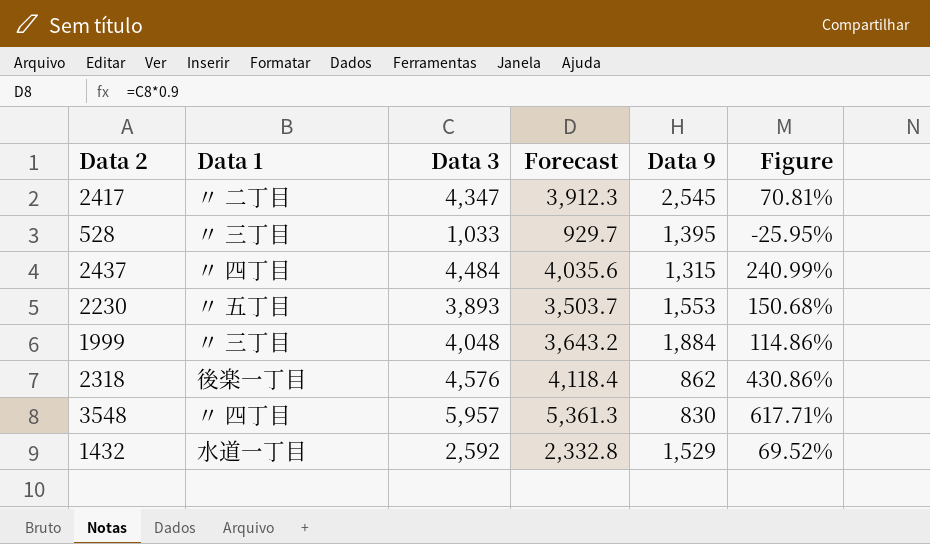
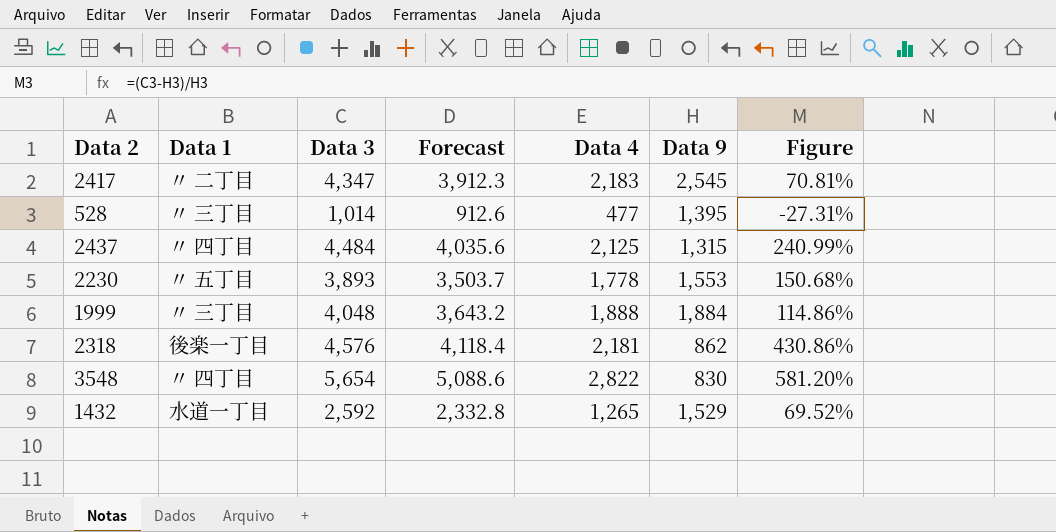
column Data 4 | position: none -> 5
528 | Data 3: 1,033 -> 1,014
528 | Forecast: 929.7 -> 912.6
528 | Figure: -25.95% -> -27.31%
3548 | Data 3: 5,957 -> 5,654
3548 | Forecast: 5,361.3 -> 5,088.6
3548 | Figure: 617.71% -> 581.20%

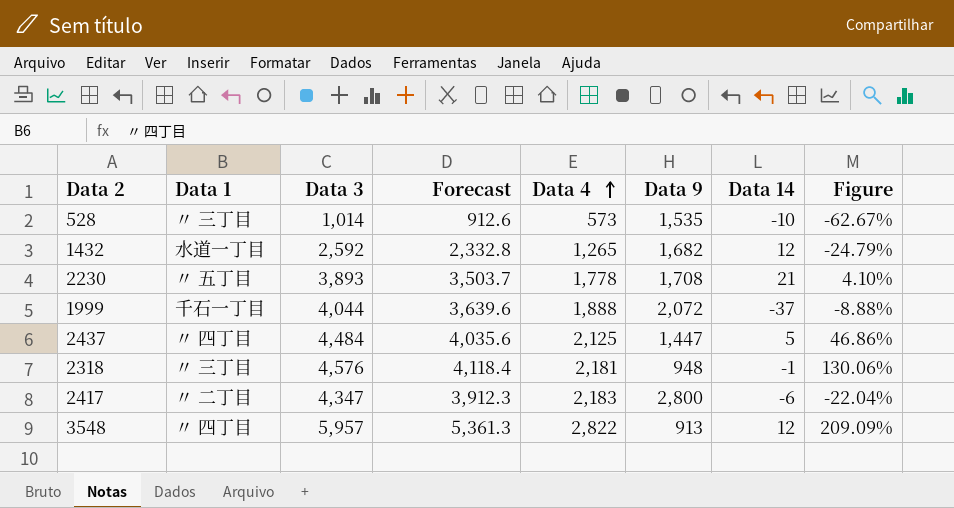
row order: none -> Data 4 ascending
column Data 14 | position: none -> 7
column Figure | formula: ([Data 3] - [Data 9]) / [Data 9] -> ([Data 4] - [Data 9]) / [Data 9]
528 | Data 4: 477 -> 573
528 | Data 9: 1,395 -> 1,535
1432 | Data 9: 1,529 -> 1,682
2230 | Data 9: 1,553 -> 1,708
1999 | Data 1: 〃 三丁目 -> 千石一丁目
1999 | Data 3: 4,048 -> 4,044
1999 | Forecast: 3,643.2 -> 3,639.6
1999 | Data 9: 1,884 -> 2,072
2437 | Data 9: 1,315 -> 1,447
2318 | Data 1: 後楽一丁目 -> 〃 三丁目
2318 | Data 9: 862 -> 948
2417 | Data 9: 2,545 -> 2,800
3548 | Data 3: 5,654 -> 5,957
3548 | Forecast: 5,088.6 -> 5,361.3
3548 | Data 9: 830 -> 913

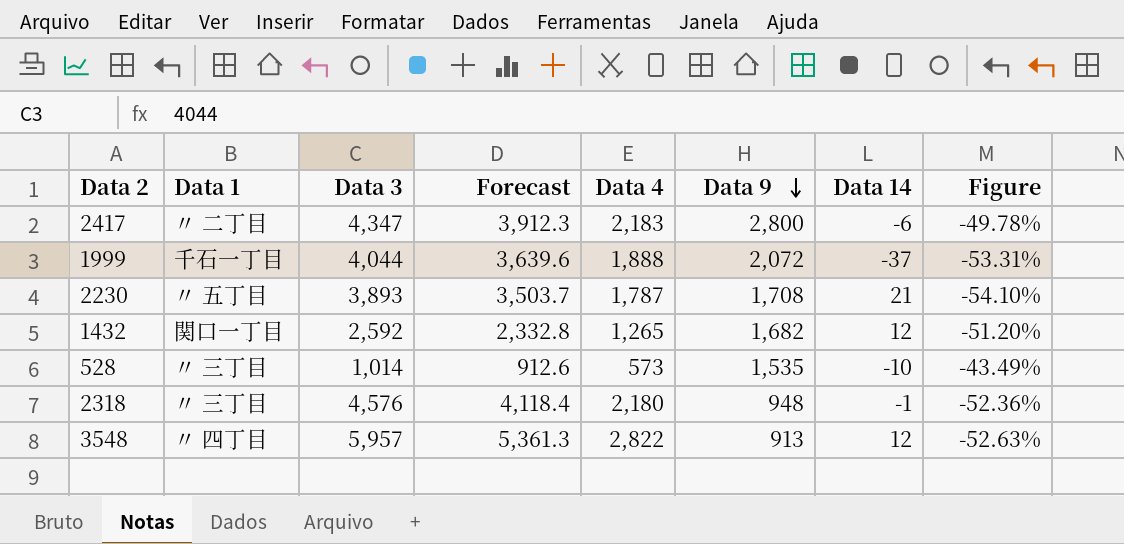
row order: Data 4 ascending -> Data 9 descending
column Figure | formula: ([Data 4] - [Data 9]) / [Data 9] -> ([Data 4] - [Data 3]) / [Data 3]
row 2437: 〃 四丁目 | 4,484 | 4,035.6 | 2,125 | 1,447 | 5 | 46.86% -> none
2230 | Data 4: 1,778 -> 1,787
1432 | Data 1: 水道一丁目 -> 関口一丁目
2318 | Data 4: 2,181 -> 2,180

